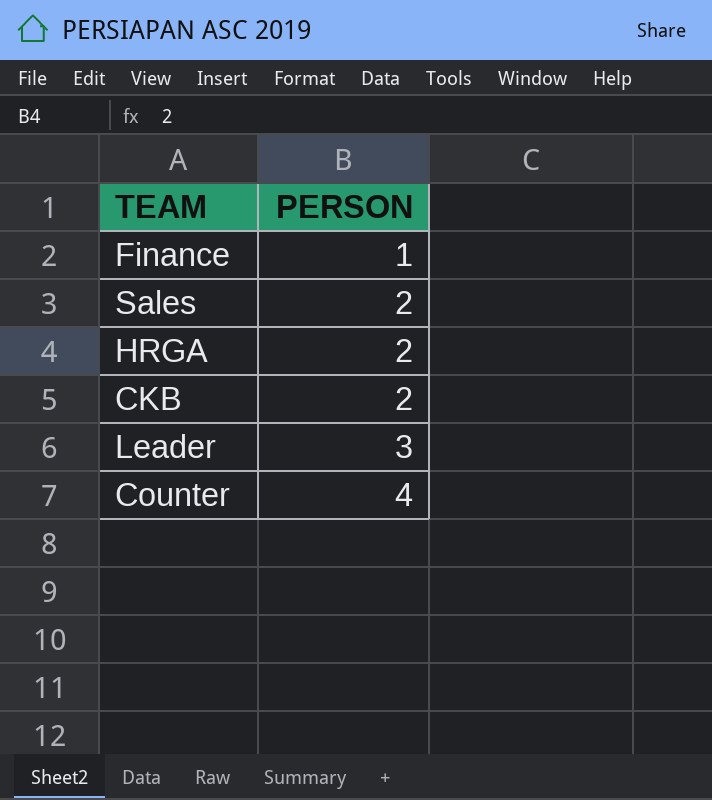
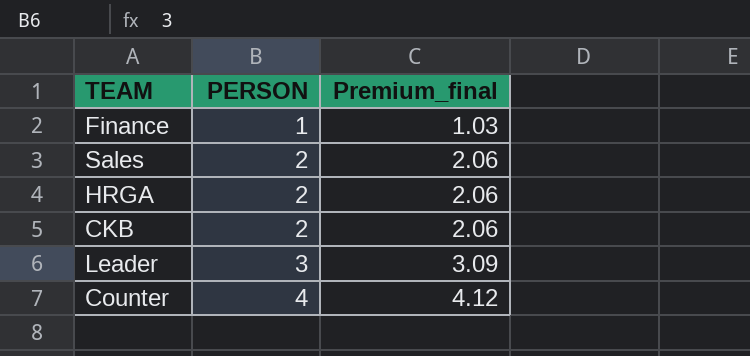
column Premium_final | formula: none -> [PERSON] * 1.03

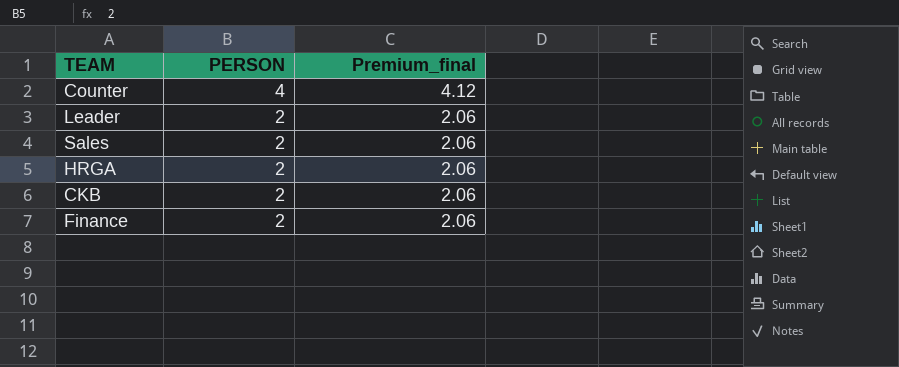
row order: PERSON ascending -> PERSON descending
Leader | PERSON: 3 -> 2
Leader | Premium_final: 3.09 -> 2.06
Finance | PERSON: 1 -> 2
Finance | Premium_final: 1.03 -> 2.06

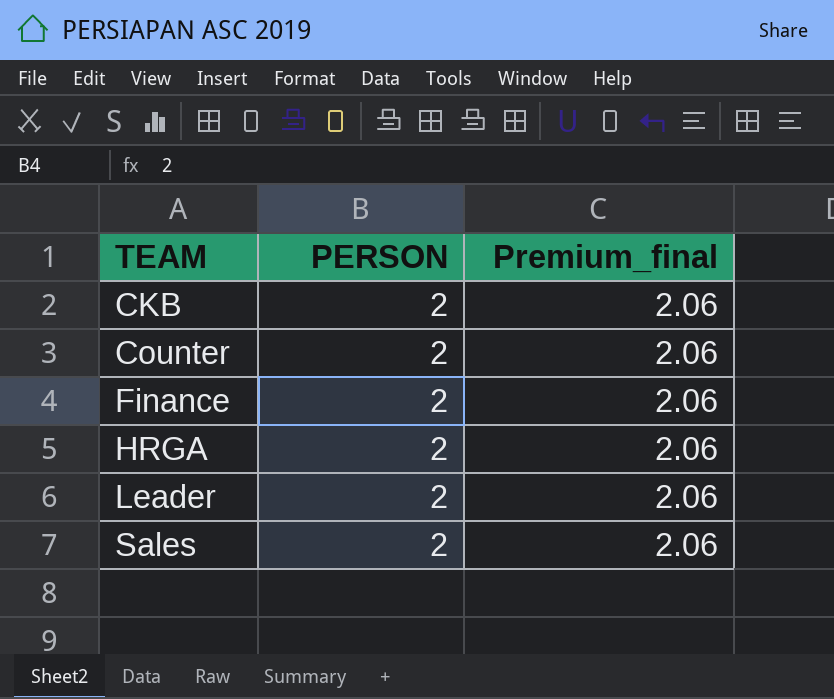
row order: PERSON descending -> TEAM ascending
Counter | PERSON: 4 -> 2
Counter | Premium_final: 4.12 -> 2.06

